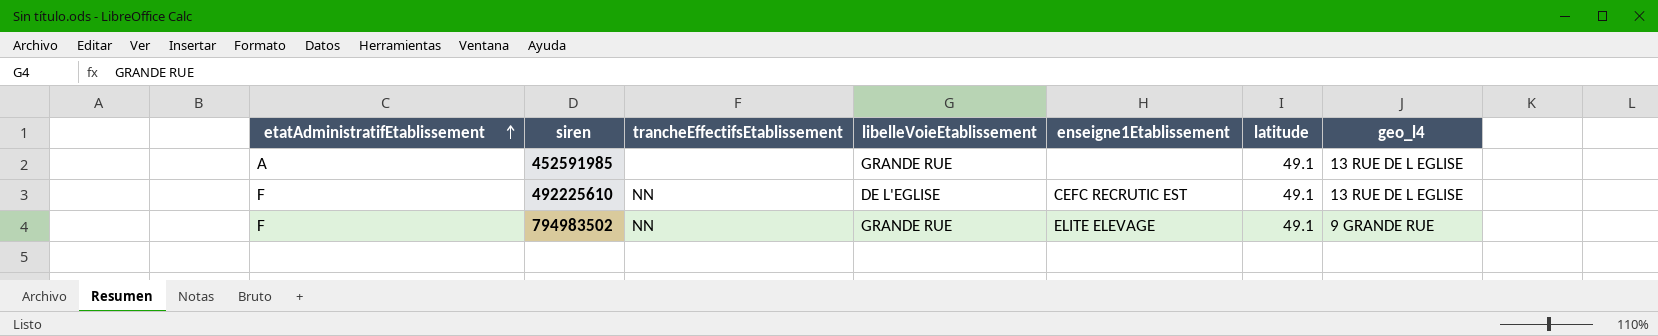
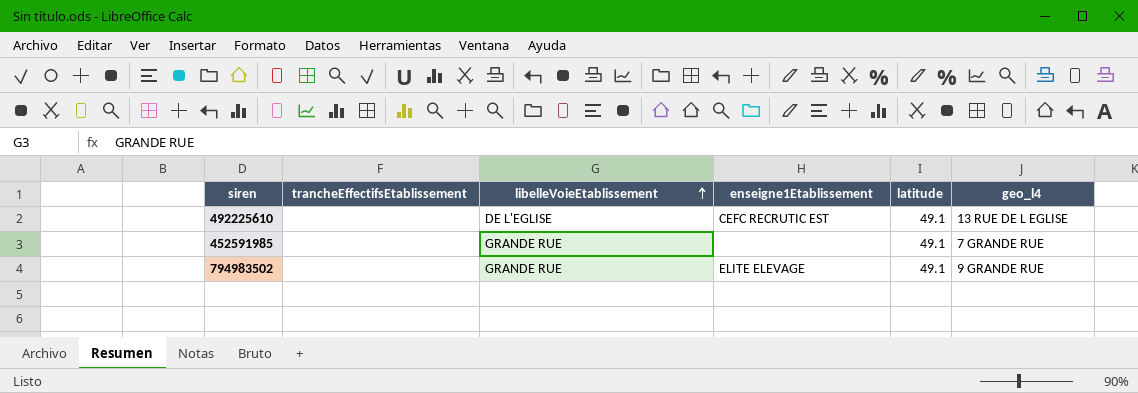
row order: etatAdministratifEtablissement ascending -> libelleVoieEtablissement ascending
column etatAdministratifEtablissement | position: 1 -> none
492225610 | trancheEffectifsEtablissement: NN -> none
452591985 | geo_l4: 13 RUE DE L EGLISE -> 7 GRANDE RUE
794983502 | trancheEffectifsEtablissement: NN -> none

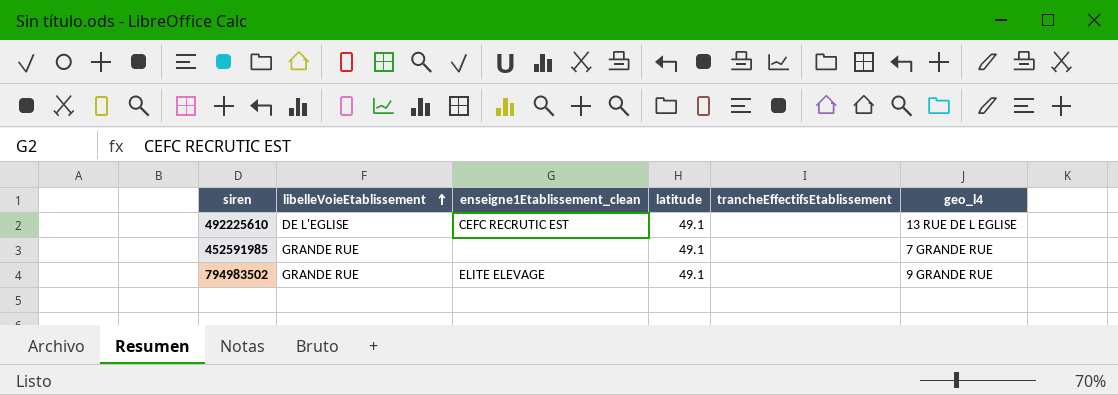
column name: enseigne1Etablissement -> enseigne1Etablissement_clean
column trancheEffectifsEtablissement | position: 2 -> 5

